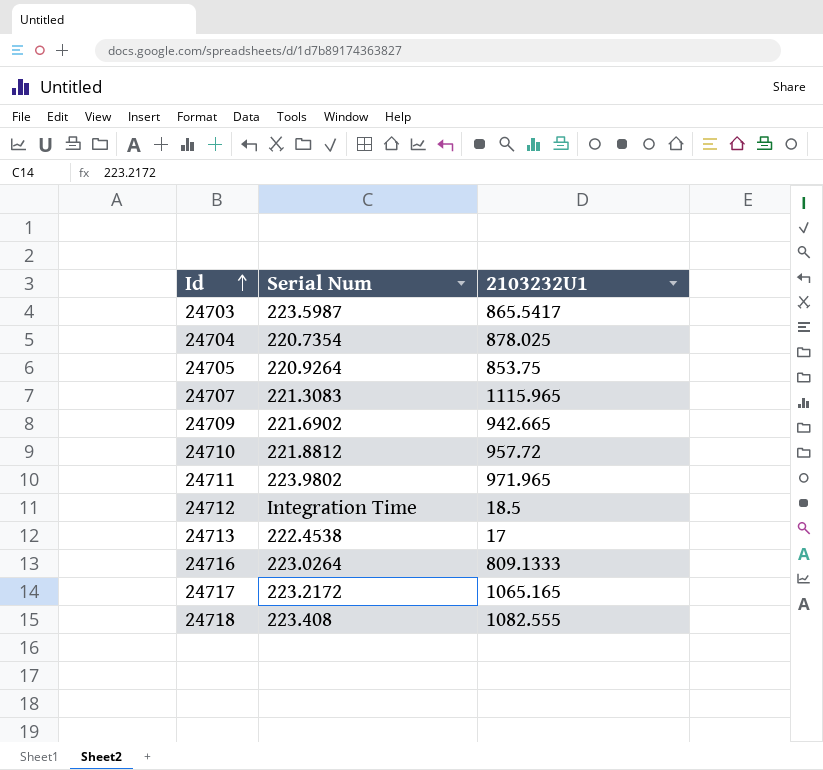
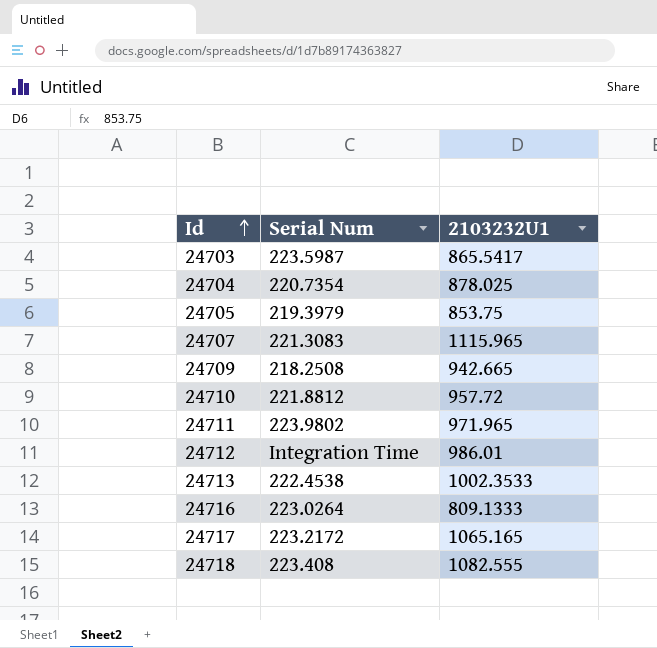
24705 | Serial Num: 220.9264 -> 219.3979
24709 | Serial Num: 221.6902 -> 218.2508
24712 | 2103232U1: 18.5 -> 986.01
24713 | 2103232U1: 17 -> 1002.3533

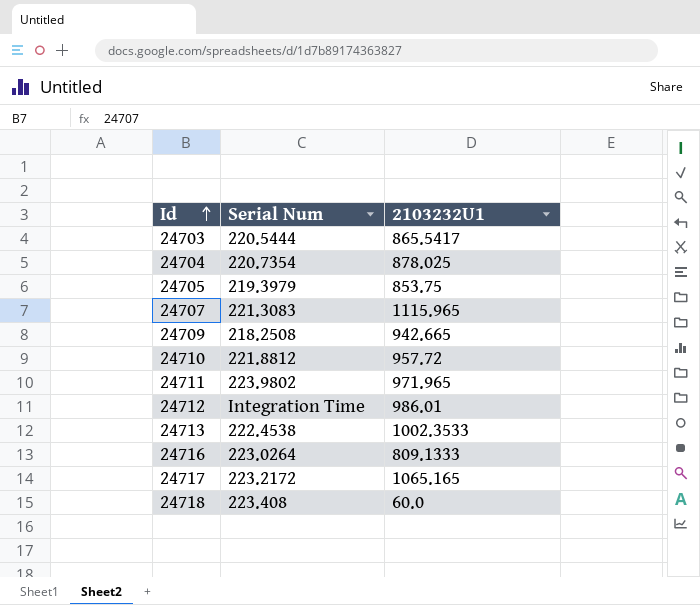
24703 | Serial Num: 223.5987 -> 220.5444
24718 | 2103232U1: 1082.555 -> 60.0

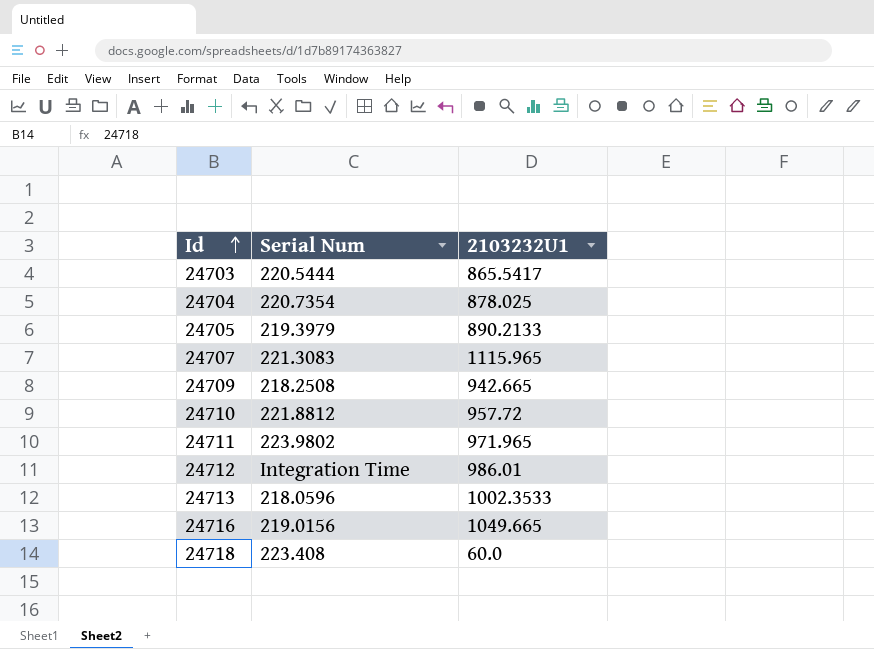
row 24717: 223.2172 | 1065.165 -> none
24705 | 2103232U1: 853.75 -> 890.2133
24713 | Serial Num: 222.4538 -> 218.0596
24716 | Serial Num: 223.0264 -> 219.0156
24716 | 2103232U1: 809.1333 -> 1049.665

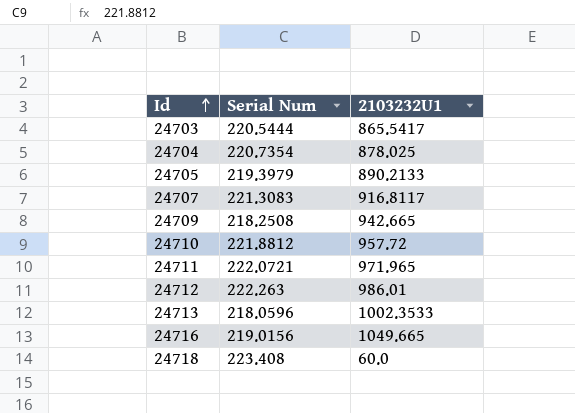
24707 | 2103232U1: 1115.965 -> 916.8117
24711 | Serial Num: 223.9802 -> 222.0721
24712 | Serial Num: Integration Time -> 222.263

